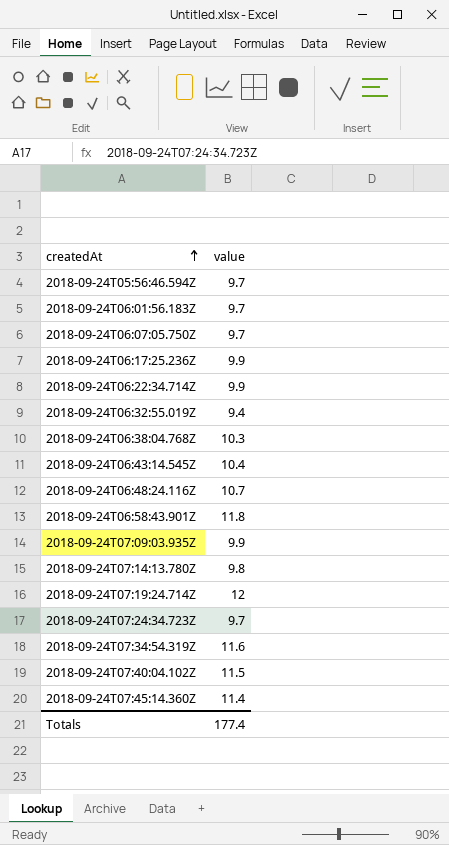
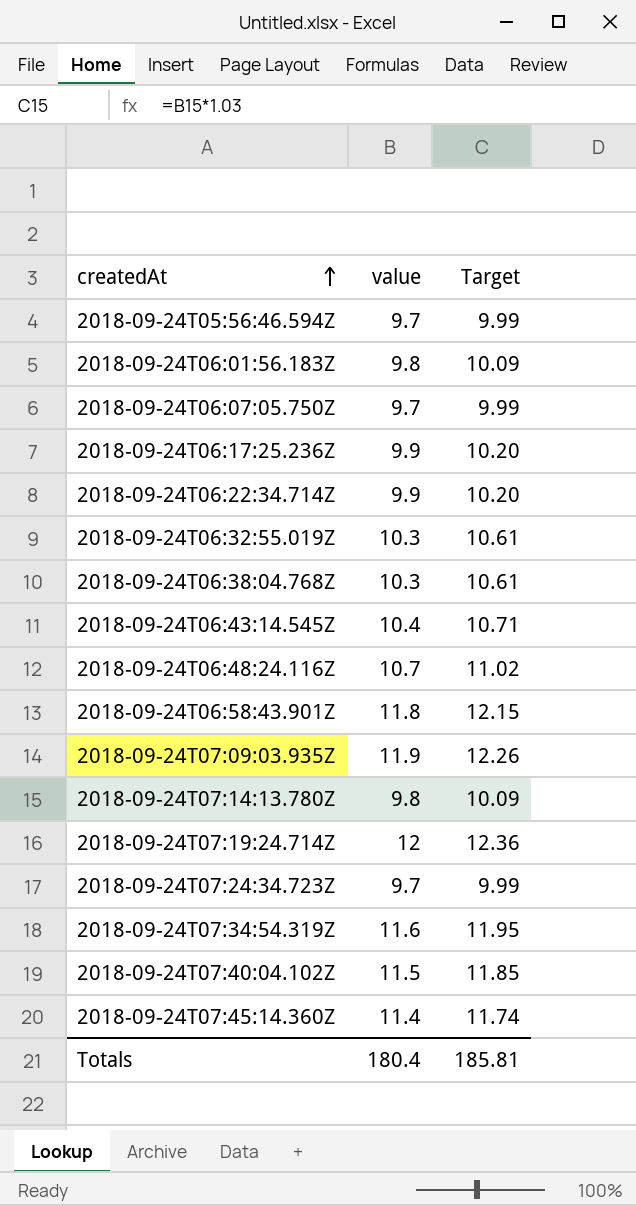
column Target | formula: none -> [value] * 1.03
2018-09-24T06:01:56.183Z | value: 9.7 -> 9.8
2018-09-24T06:32:55.019Z | value: 9.4 -> 10.3
2018-09-24T07:09:03.935Z | value: 9.9 -> 11.9
Totals | value: 177.4 -> 180.4

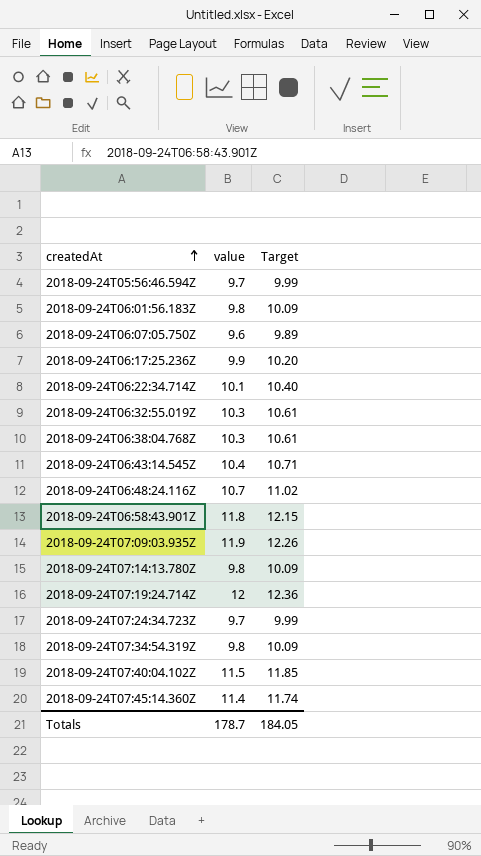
2018-09-24T06:07:05.750Z | value: 9.7 -> 9.6
2018-09-24T06:07:05.750Z | Target: 9.99 -> 9.89
2018-09-24T06:22:34.714Z | value: 9.9 -> 10.1
2018-09-24T06:22:34.714Z | Target: 10.20 -> 10.40
2018-09-24T07:34:54.319Z | value: 11.6 -> 9.8
2018-09-24T07:34:54.319Z | Target: 11.95 -> 10.09
Totals | value: 180.4 -> 178.7
Totals | Target: 185.81 -> 184.05

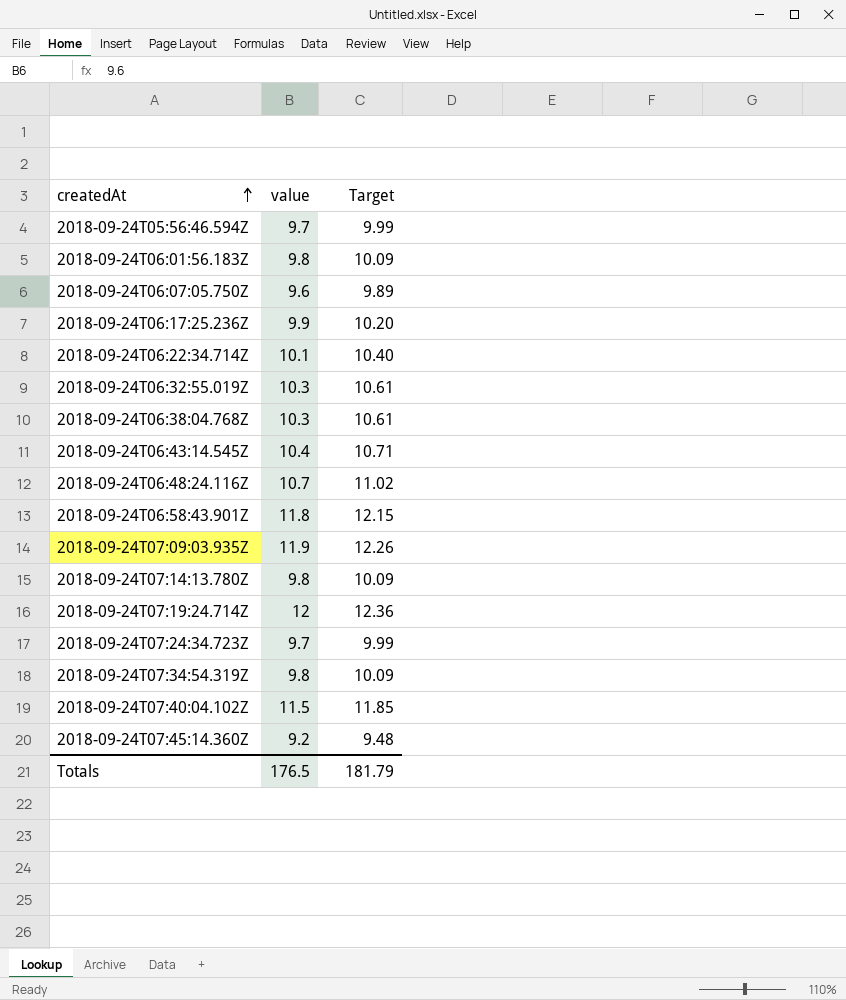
2018-09-24T07:45:14.360Z | value: 11.4 -> 9.2
2018-09-24T07:45:14.360Z | Target: 11.74 -> 9.48
Totals | value: 178.7 -> 176.5
Totals | Target: 184.05 -> 181.79

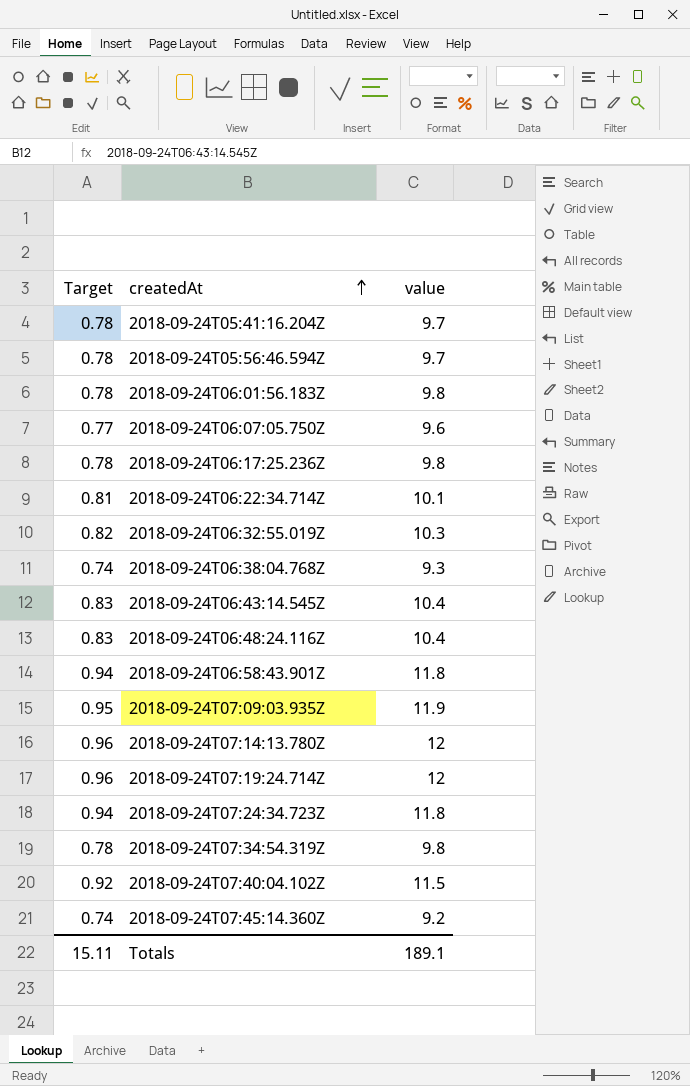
column Target | formula: [value] * 1.03 -> [value] * 0.08
column Target | position: 3 -> 1
row 2018-09-24T05:41:16.204Z: none -> 0.78 | 9.7
2018-09-24T06:17:25.236Z | value: 9.9 -> 9.8
2018-09-24T06:38:04.768Z | value: 10.3 -> 9.3
2018-09-24T06:48:24.116Z | value: 10.7 -> 10.4
2018-09-24T07:14:13.780Z | value: 9.8 -> 12
2018-09-24T07:24:34.723Z | value: 9.7 -> 11.8
Totals | Target: 181.79 -> 15.11
Totals | value: 176.5 -> 189.1

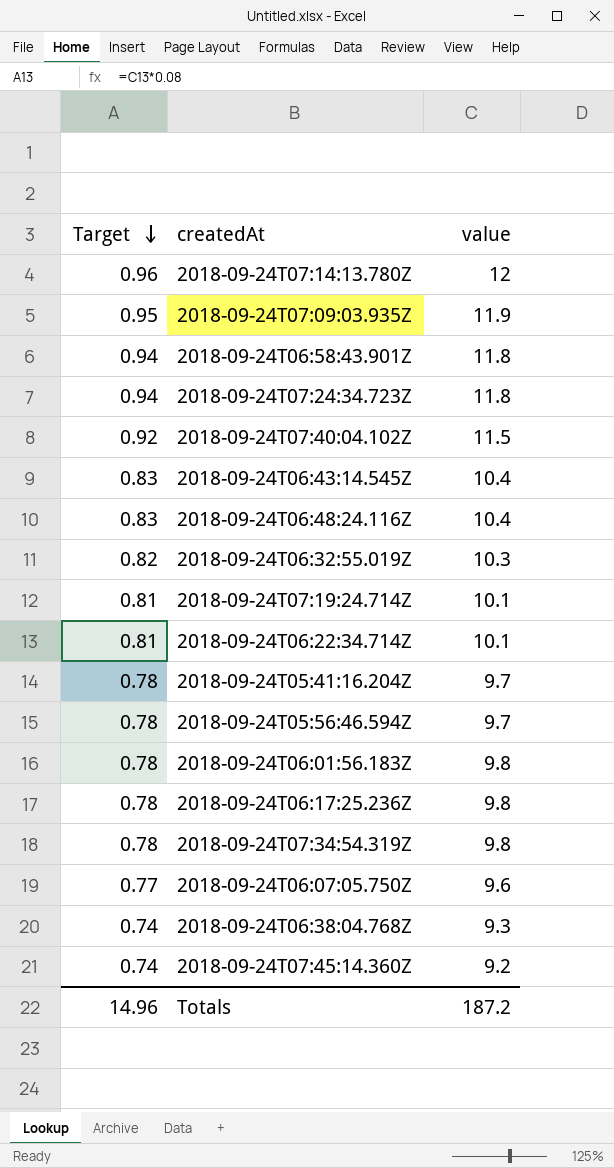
row order: createdAt ascending -> Target descending
2018-09-24T07:19:24.714Z | Target: 0.96 -> 0.81
2018-09-24T07:19:24.714Z | value: 12 -> 10.1
Totals | Target: 15.11 -> 14.96
Totals | value: 189.1 -> 187.2

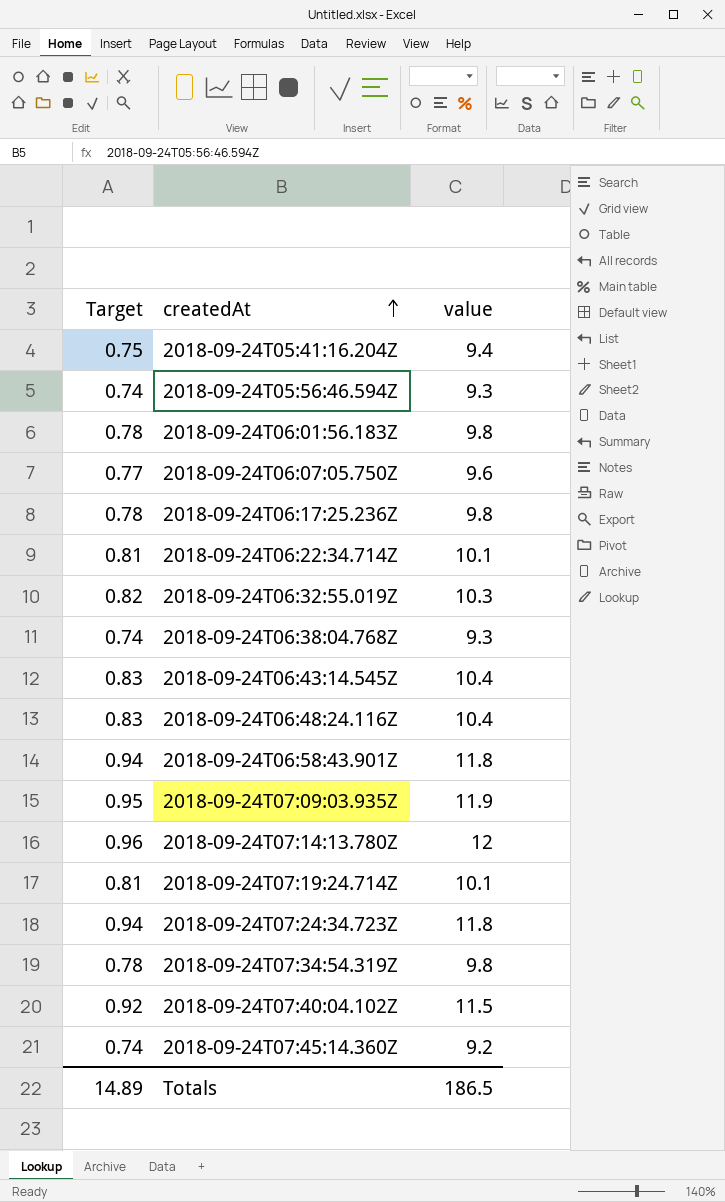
row order: Target descending -> createdAt ascending
2018-09-24T05:41:16.204Z | Target: 0.78 -> 0.75
2018-09-24T05:41:16.204Z | value: 9.7 -> 9.4
2018-09-24T05:56:46.594Z | Target: 0.78 -> 0.74
2018-09-24T05:56:46.594Z | value: 9.7 -> 9.3
Totals | Target: 14.96 -> 14.89
Totals | value: 187.2 -> 186.5

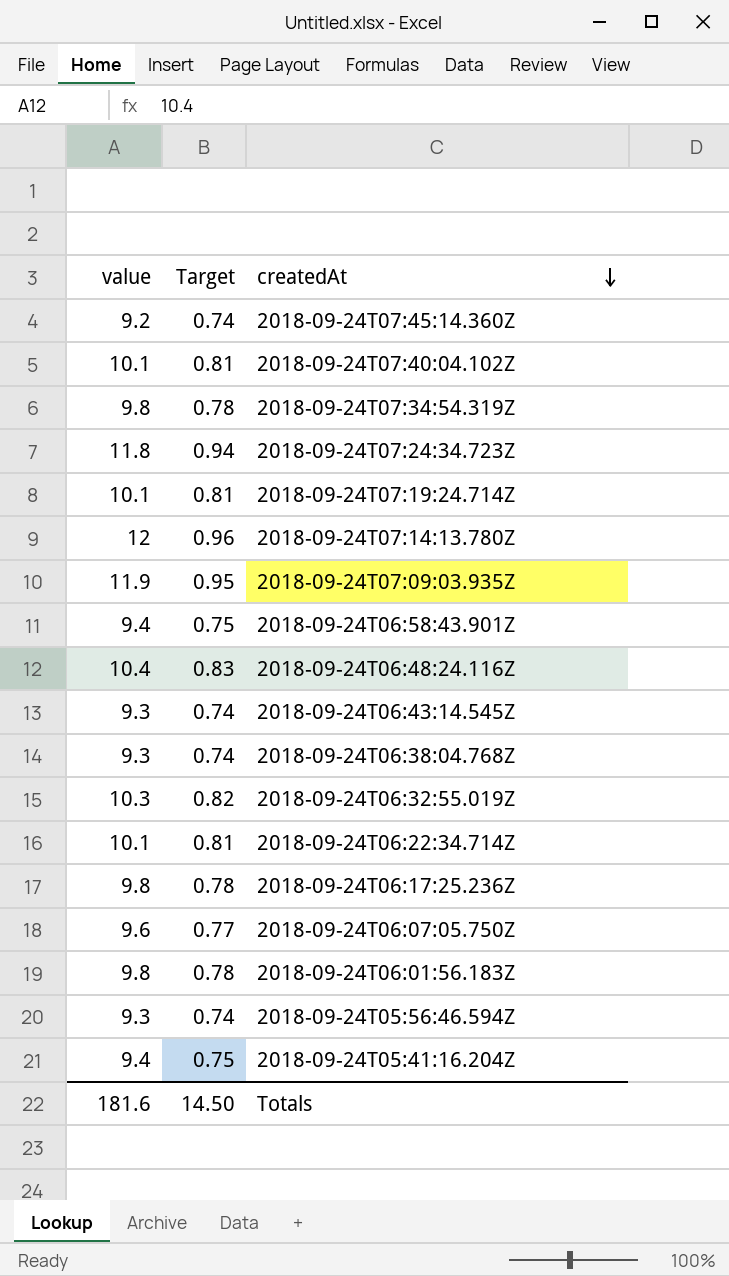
row order: createdAt ascending -> createdAt descending
column value | position: 3 -> 1
2018-09-24T07:40:04.102Z | value: 11.5 -> 10.1
2018-09-24T07:40:04.102Z | Target: 0.92 -> 0.81
2018-09-24T06:58:43.901Z | value: 11.8 -> 9.4
2018-09-24T06:58:43.901Z | Target: 0.94 -> 0.75
2018-09-24T06:43:14.545Z | value: 10.4 -> 9.3
2018-09-24T06:43:14.545Z | Target: 0.83 -> 0.74
Totals | value: 186.5 -> 181.6
Totals | Target: 14.89 -> 14.50

